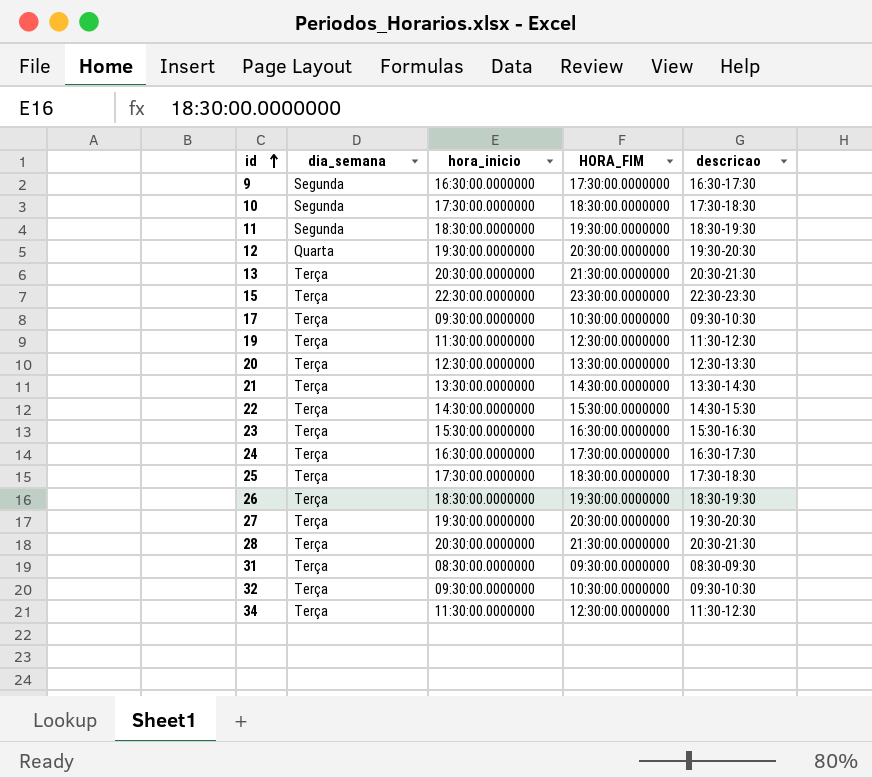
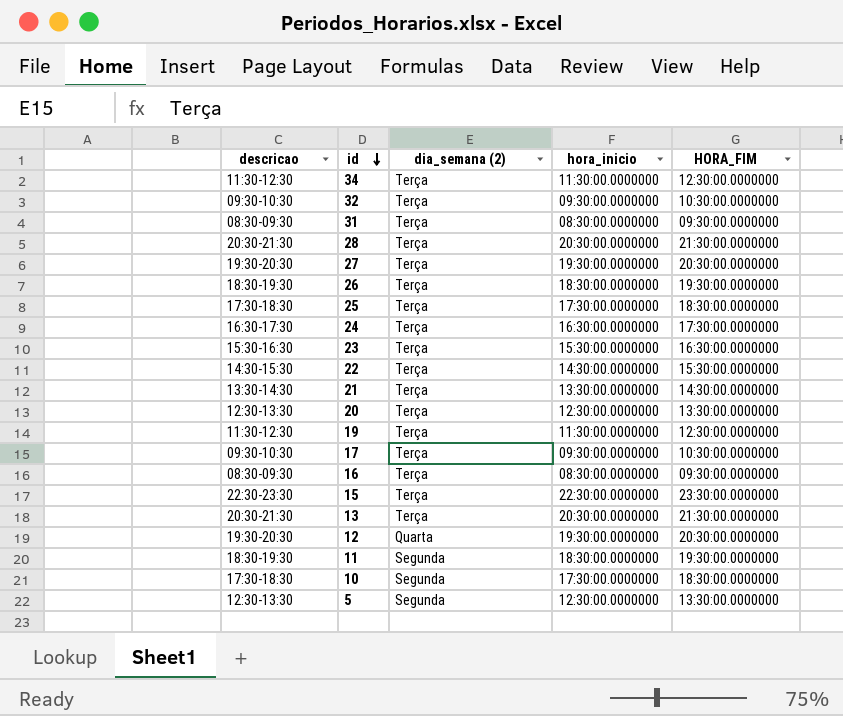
row order: id ascending -> id descending
column descricao | position: 5 -> 1
column name: dia_semana -> dia_semana (2)
row 9: Segunda | 16:30:00.0000000 | 17:30:00.0000000 | 16:30-17:30 -> none
row 16: none -> 08:30-09:30 | Terça | 08:30:00.0000000 | 09:30:00.0000000
row 5: none -> 12:30-13:30 | Segunda | 12:30:00.0000000 | 13:30:00.0000000

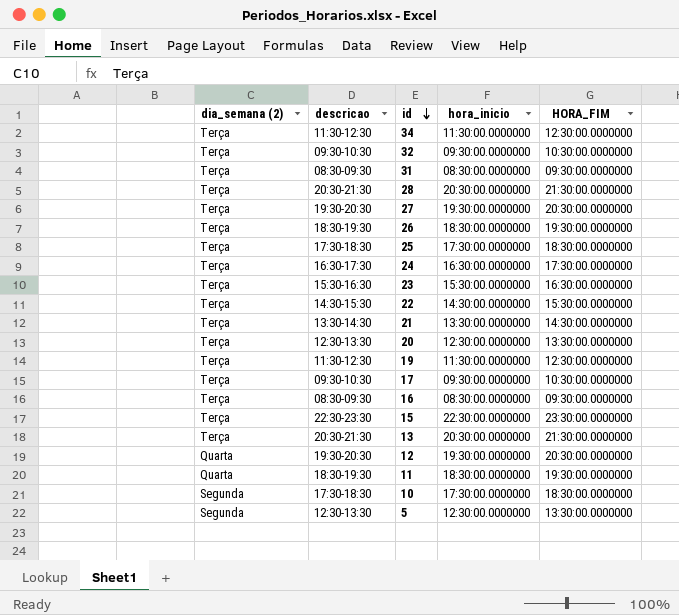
column dia_semana (2) | position: 3 -> 1
11 | dia_semana (2): Segunda -> Quarta

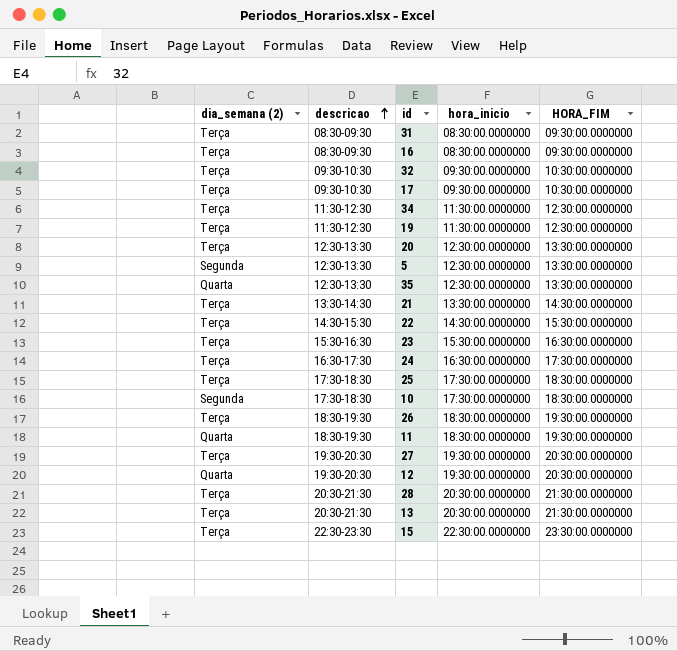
row order: id descending -> descricao ascending
row 35: none -> Quarta | 12:30-13:30 | 12:30:00.0000000 | 13:30:00.0000000

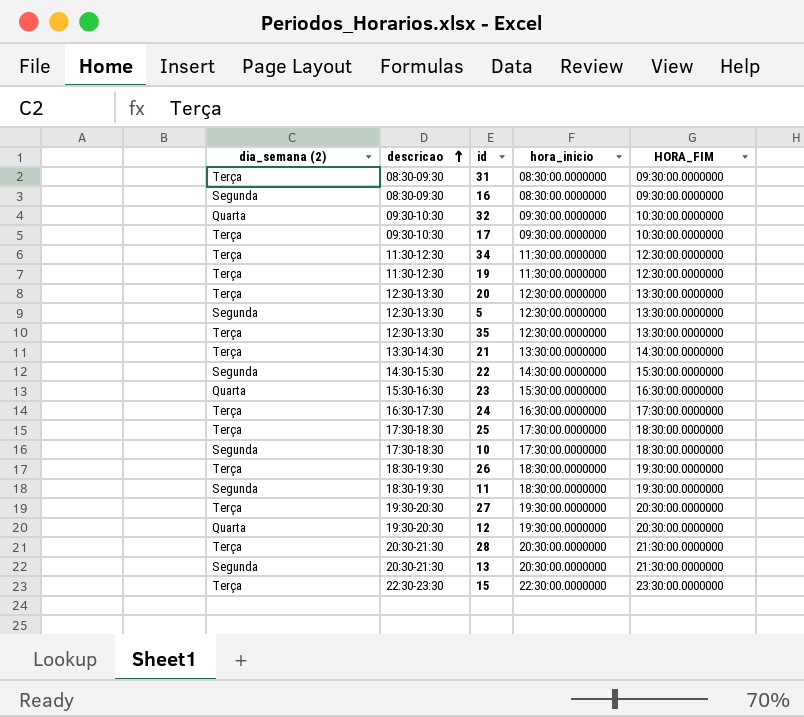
16 | dia_semana (2): Terça -> Segunda
32 | dia_semana (2): Terça -> Quarta
35 | dia_semana (2): Quarta -> Terça
22 | dia_semana (2): Terça -> Segunda
23 | dia_semana (2): Terça -> Quarta
11 | dia_semana (2): Quarta -> Segunda
13 | dia_semana (2): Terça -> Segunda

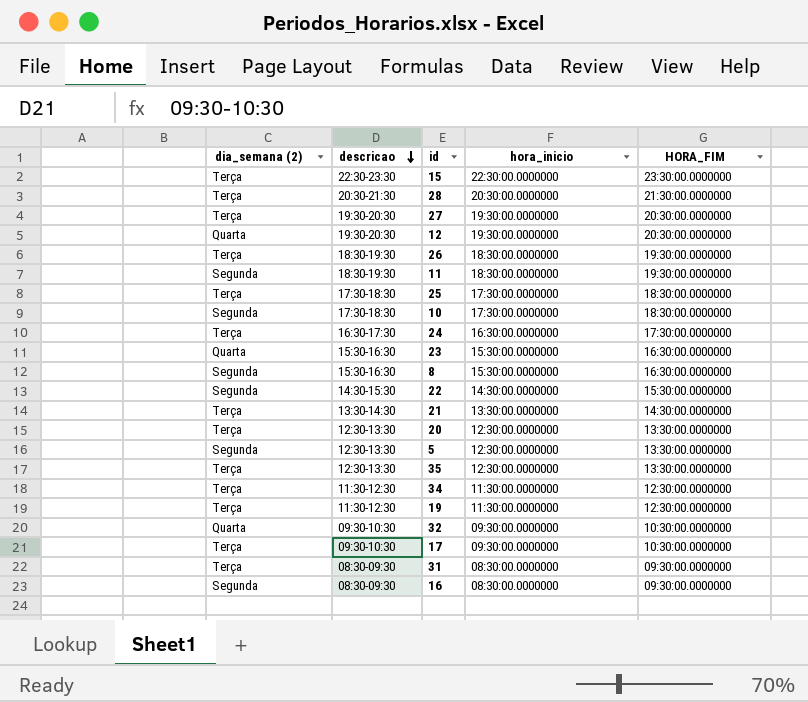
row order: descricao ascending -> descricao descending
row 13: Segunda | 20:30-21:30 | 20:30:00.0000000 | 21:30:00.0000000 -> none
row 8: none -> Segunda | 15:30-16:30 | 15:30:00.0000000 | 16:30:00.0000000

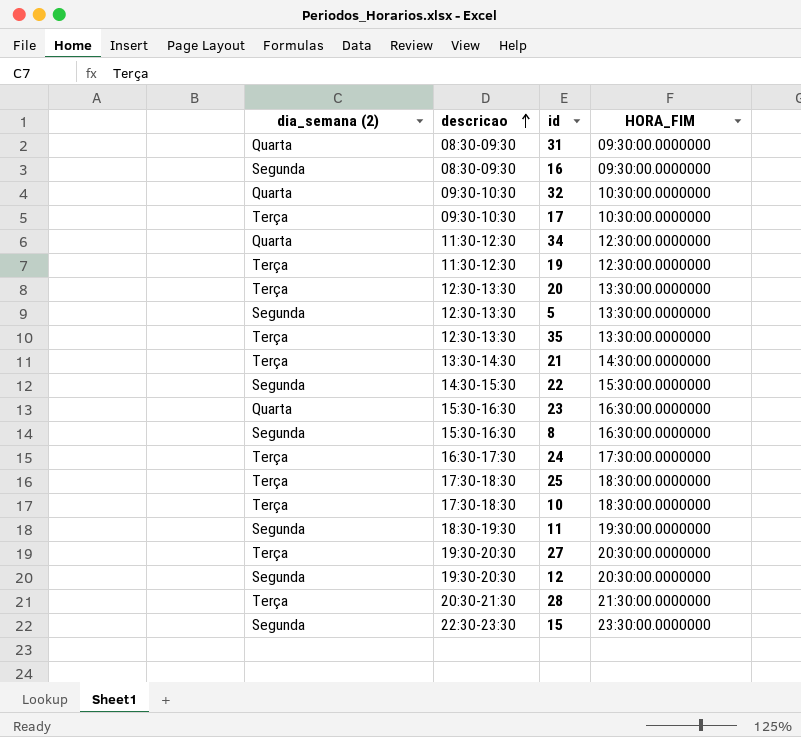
row order: descricao descending -> descricao ascending
column hora_inicio | position: 4 -> none
row 26: Terça | 18:30-19:30 | 18:30:00.0000000 | 19:30:00.0000000 -> none
31 | dia_semana (2): Terça -> Quarta
34 | dia_semana (2): Terça -> Quarta
10 | dia_semana (2): Segunda -> Terça
12 | dia_semana (2): Quarta -> Segunda
15 | dia_semana (2): Terça -> Segunda

